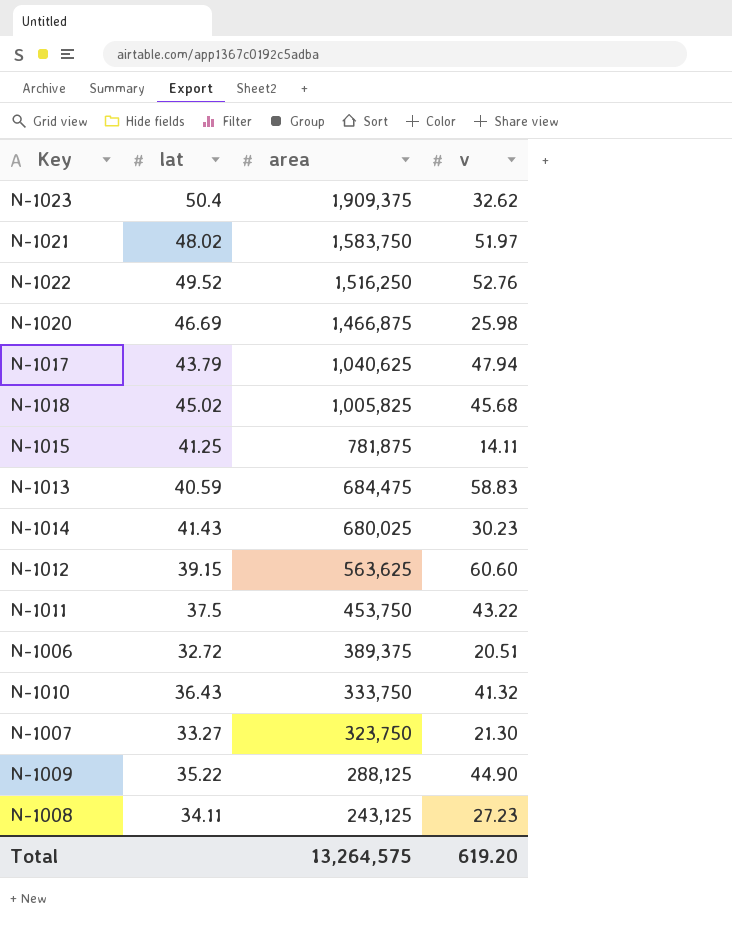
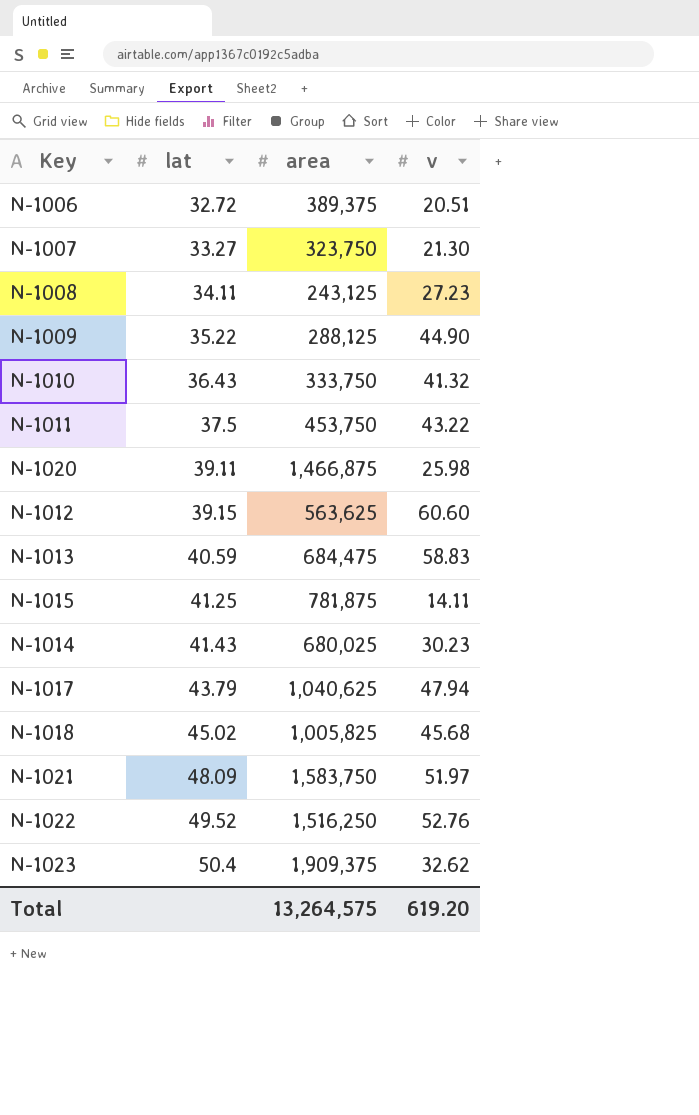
row order: area descending -> lat ascending
N-1020 | lat: 46.69 -> 39.11
N-1021 | lat: 48.02 -> 48.09

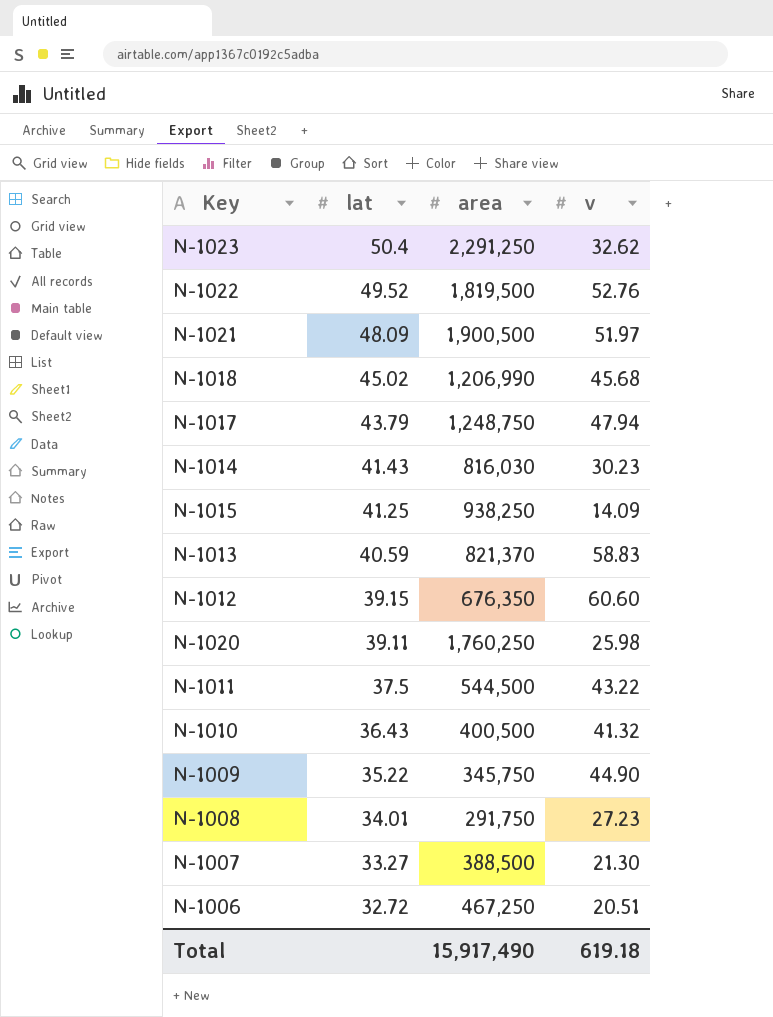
row order: lat ascending -> lat descending
N-1023 | area: 1,909,375 -> 2,291,250
N-1022 | area: 1,516,250 -> 1,819,500
N-1021 | area: 1,583,750 -> 1,900,500
N-1018 | area: 1,005,825 -> 1,206,990
N-1017 | area: 1,040,625 -> 1,248,750
N-1014 | area: 680,025 -> 816,030
N-1015 | area: 781,875 -> 938,250
N-1015 | v: 14.11 -> 14.09
N-1013 | area: 684,475 -> 821,370
N-1012 | area: 563,625 -> 676,350
N-1020 | area: 1,466,875 -> 1,760,250
N-1011 | area: 453,750 -> 544,500
N-1010 | area: 333,750 -> 400,500
N-1009 | area: 288,125 -> 345,750
N-1008 | lat: 34.11 -> 34.01
N-1008 | area: 243,125 -> 291,750
N-1007 | area: 323,750 -> 388,500
N-1006 | area: 389,375 -> 467,250
Total | area: 13,264,575 -> 15,917,490
Total | v: 619.20 -> 619.18

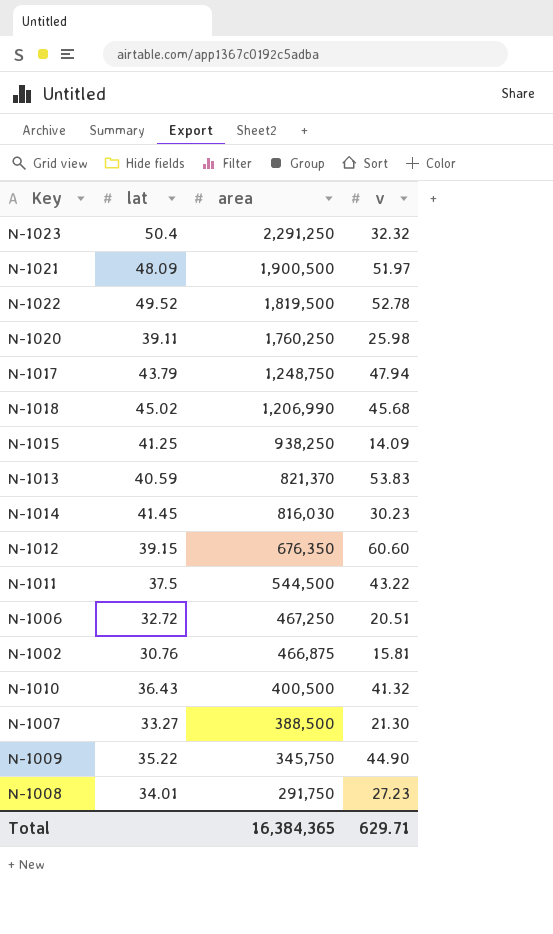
row order: lat descending -> area descending
N-1023 | v: 32.62 -> 32.32
N-1022 | v: 52.76 -> 52.78
N-1013 | v: 58.83 -> 53.83
N-1014 | lat: 41.43 -> 41.45
row N-1002: none -> 30.76 | 466,875 | 15.81
Total | area: 15,917,490 -> 16,384,365
Total | v: 619.18 -> 629.71

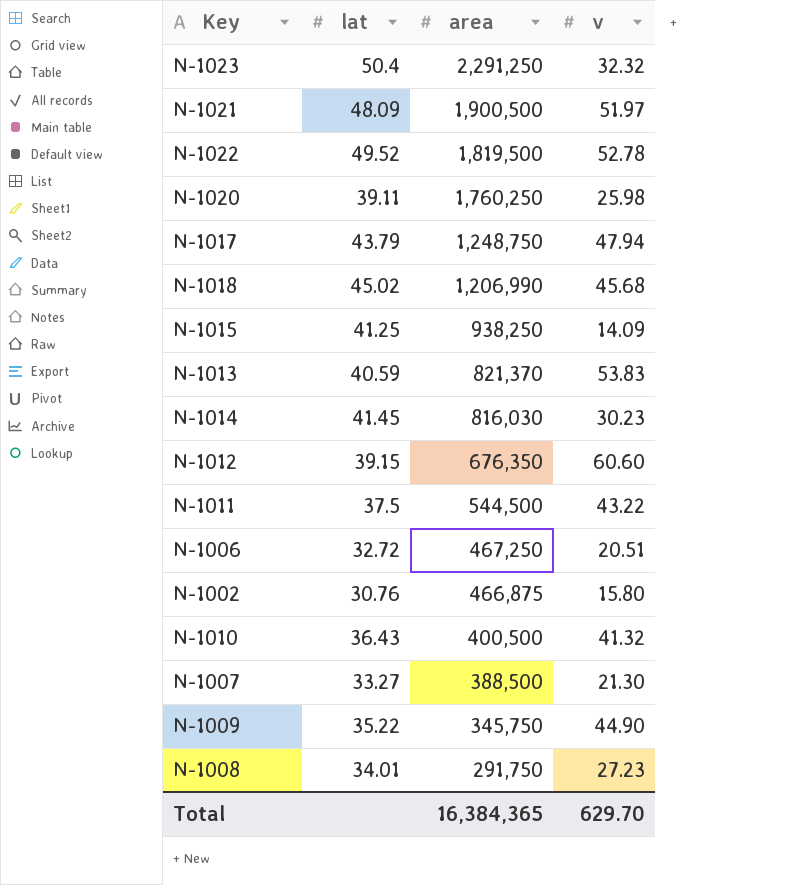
N-1002 | v: 15.81 -> 15.80
Total | v: 629.71 -> 629.70

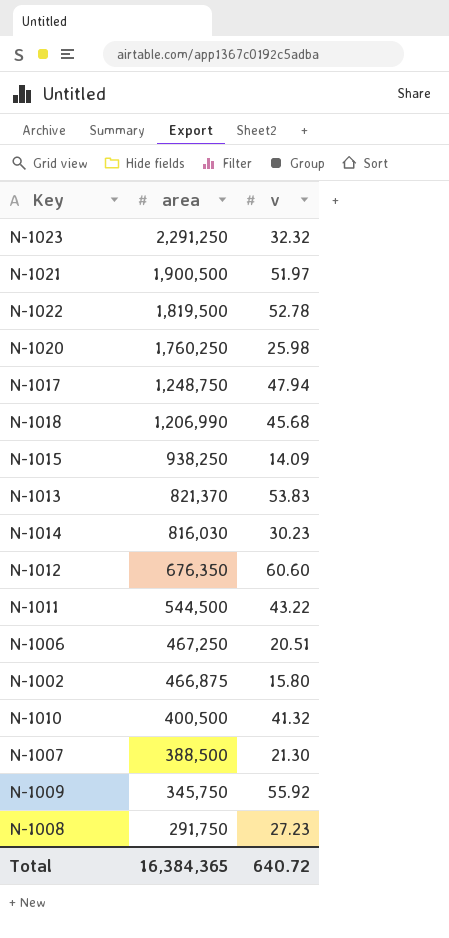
column lat | position: 2 -> none
N-1009 | v: 44.90 -> 55.92
Total | v: 629.70 -> 640.72

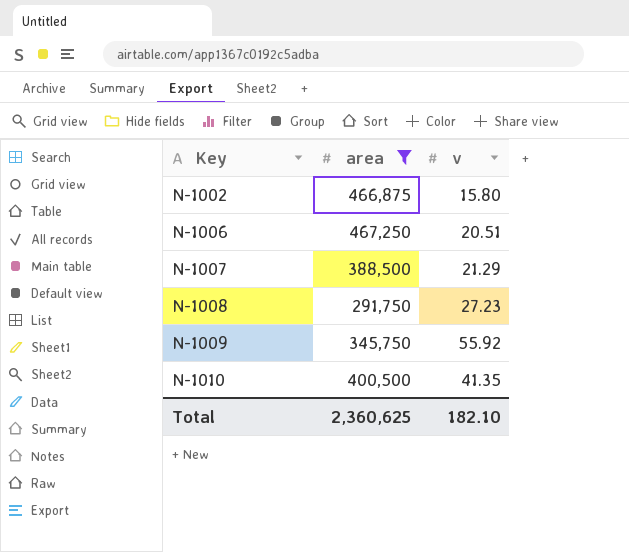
filter: none -> area <= 467,250
row order: area descending -> Key ascending
N-1007 | v: 21.30 -> 21.29
N-1010 | v: 41.32 -> 41.35
Total | area: 16,384,365 -> 2,360,625
Total | v: 640.72 -> 182.10

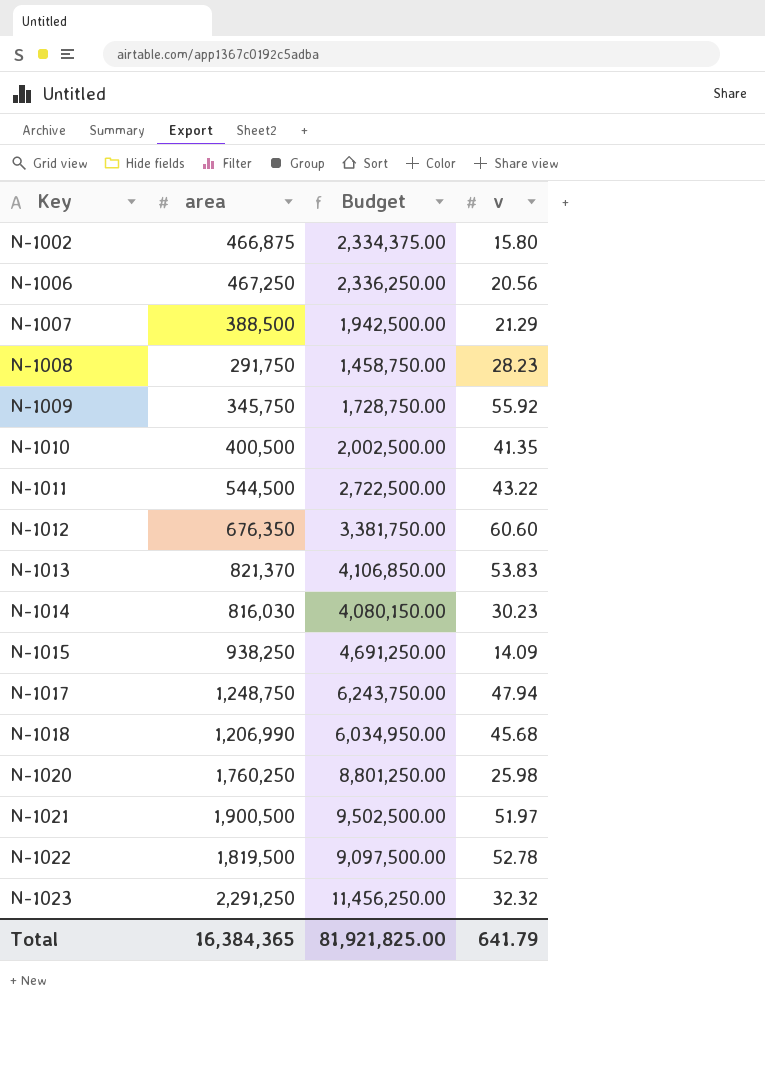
filter: area <= 467,250 -> none
column Budget | formula: none -> [area] * 5
N-1006 | v: 20.51 -> 20.56
N-1008 | v: 27.23 -> 28.23
Total | area: 2,360,625 -> 16,384,365
Total | v: 182.10 -> 641.79

